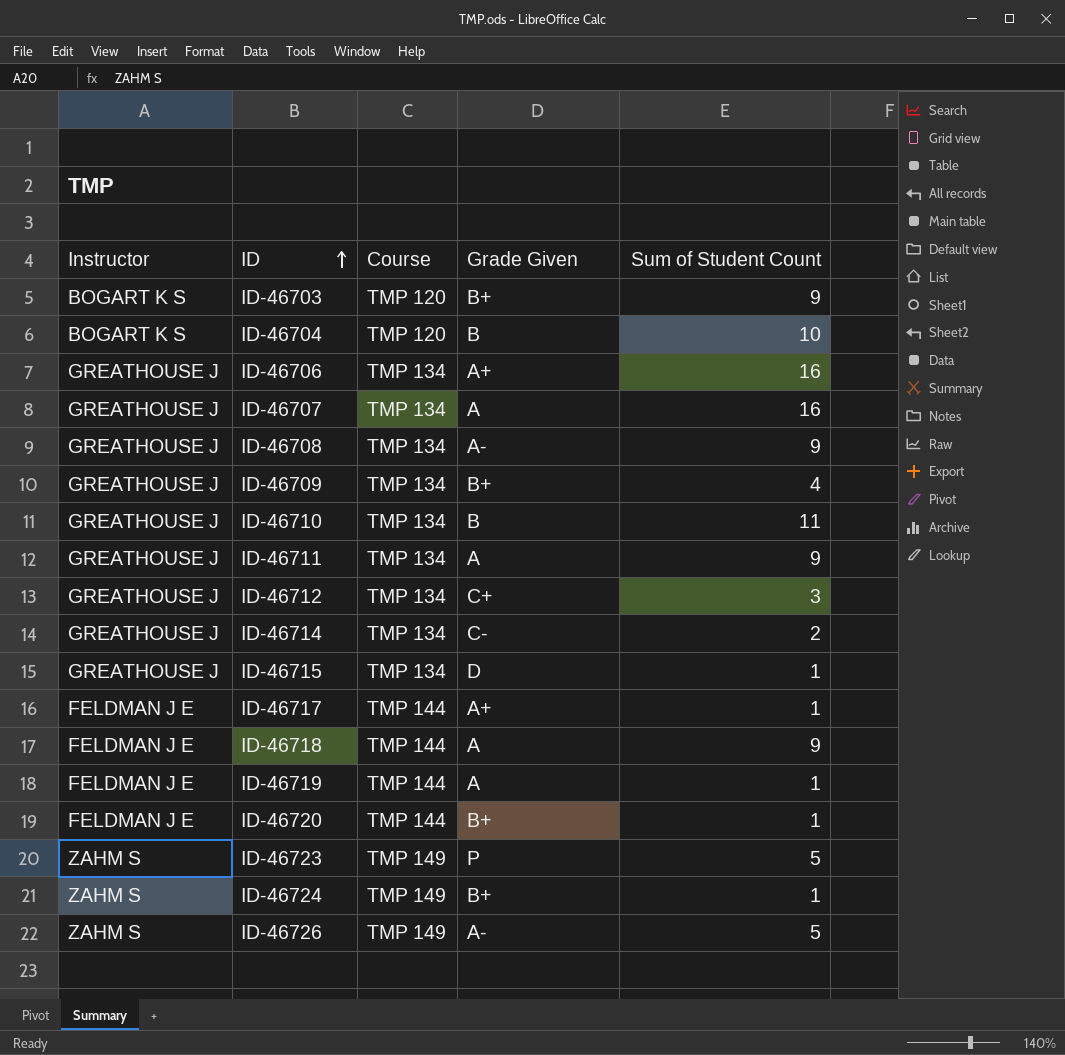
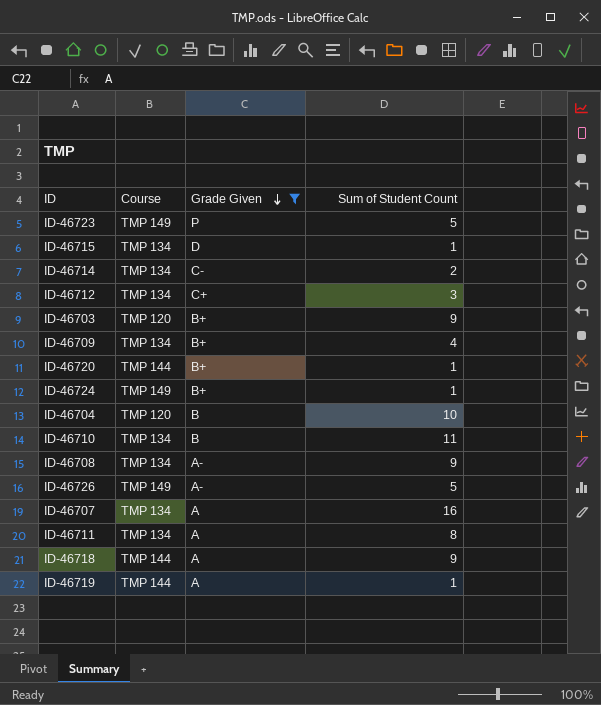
filter: none -> Grade Given != A+
row order: ID ascending -> Grade Given descending
column Instructor | position: 1 -> none
ID-46711 | Sum of Student Count: 9 -> 8

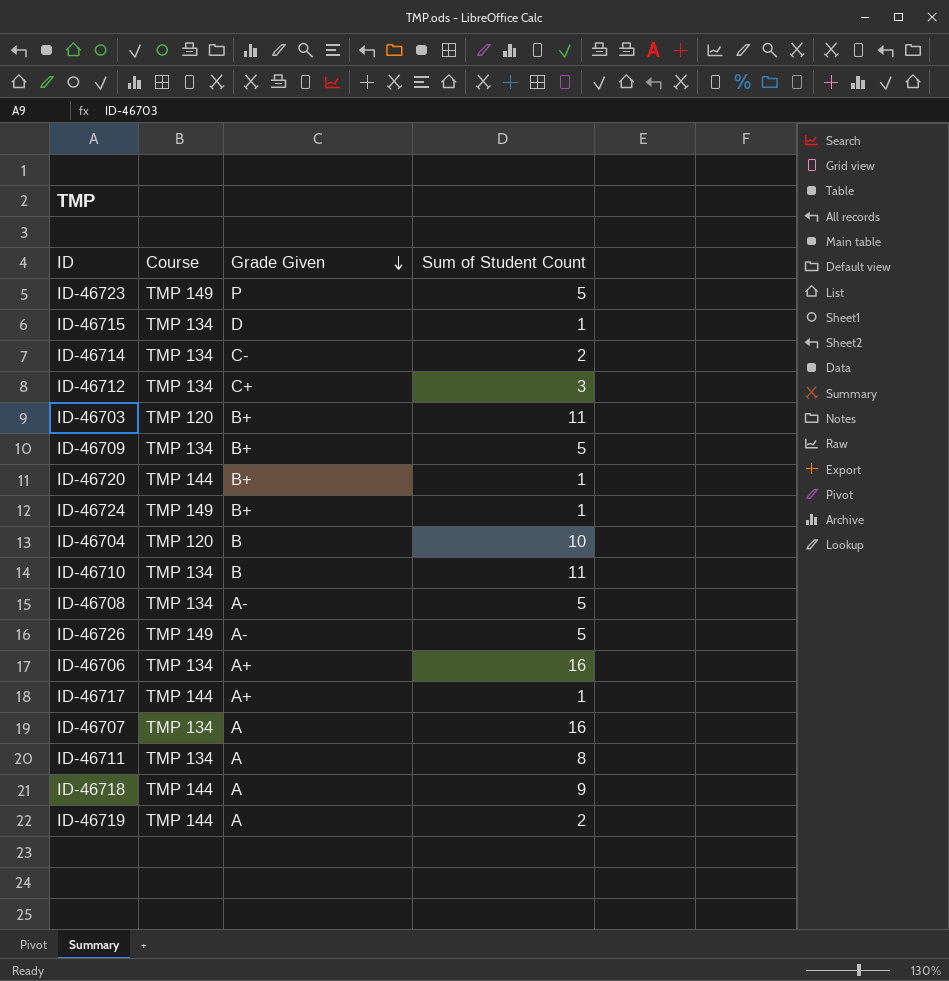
filter: Grade Given != A+ -> none
ID-46703 | Sum of Student Count: 9 -> 11
ID-46709 | Sum of Student Count: 4 -> 5
ID-46708 | Sum of Student Count: 9 -> 5
ID-46719 | Sum of Student Count: 1 -> 2

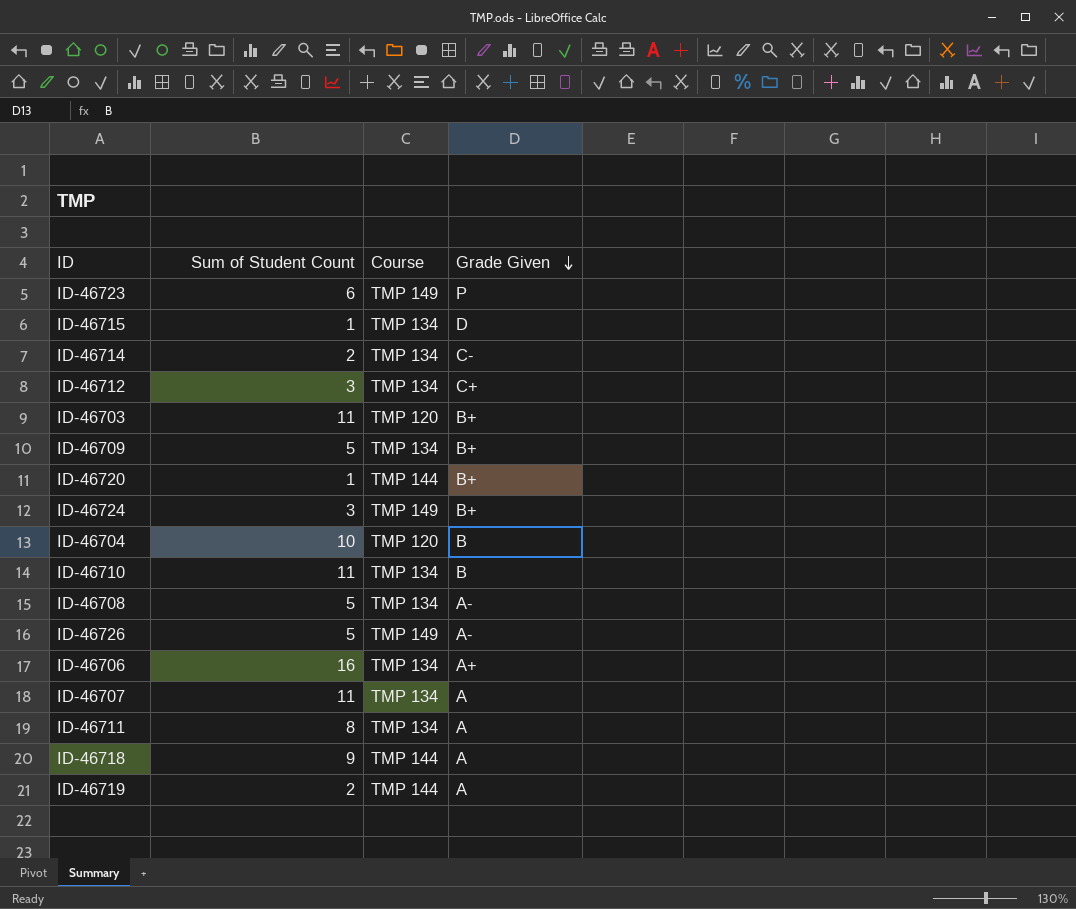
column Sum of Student Count | position: 4 -> 2
row ID-46717: TMP 144 | A+ | 1 -> none
ID-46723 | Sum of Student Count: 5 -> 6
ID-46724 | Sum of Student Count: 1 -> 3
ID-46707 | Sum of Student Count: 16 -> 11

